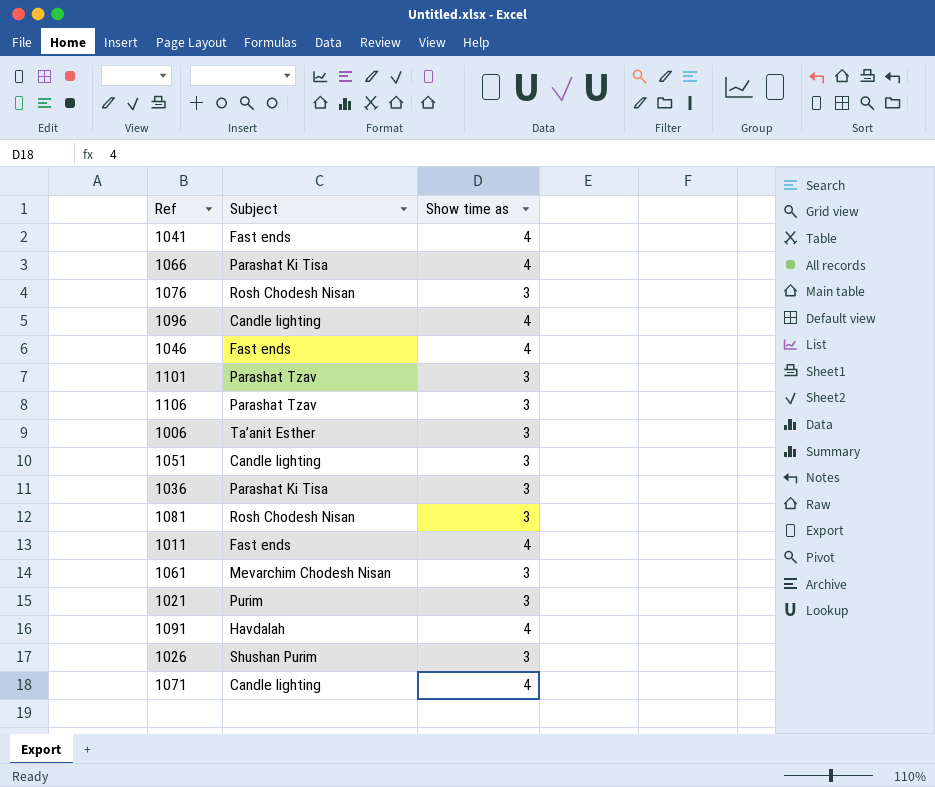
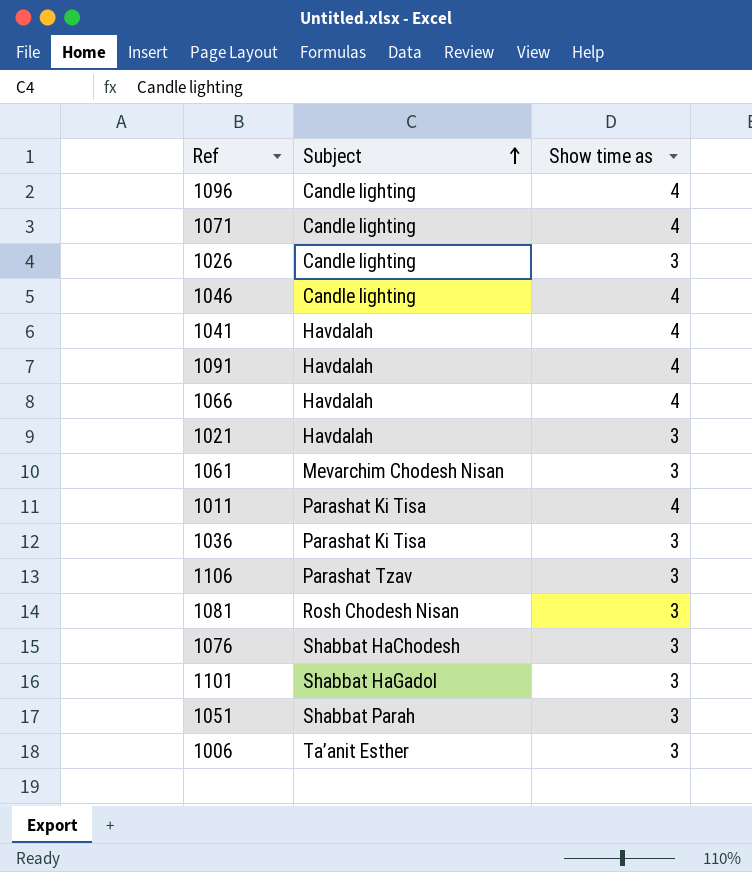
row order: none -> Subject ascending
1026 | Subject: Shushan Purim -> Candle lighting
1046 | Subject: Fast ends -> Candle lighting
1041 | Subject: Fast ends -> Havdalah
1066 | Subject: Parashat Ki Tisa -> Havdalah
1021 | Subject: Purim -> Havdalah
1011 | Subject: Fast ends -> Parashat Ki Tisa
1076 | Subject: Rosh Chodesh Nisan -> Shabbat HaChodesh
1101 | Subject: Parashat Tzav -> Shabbat HaGadol
1051 | Subject: Candle lighting -> Shabbat Parah

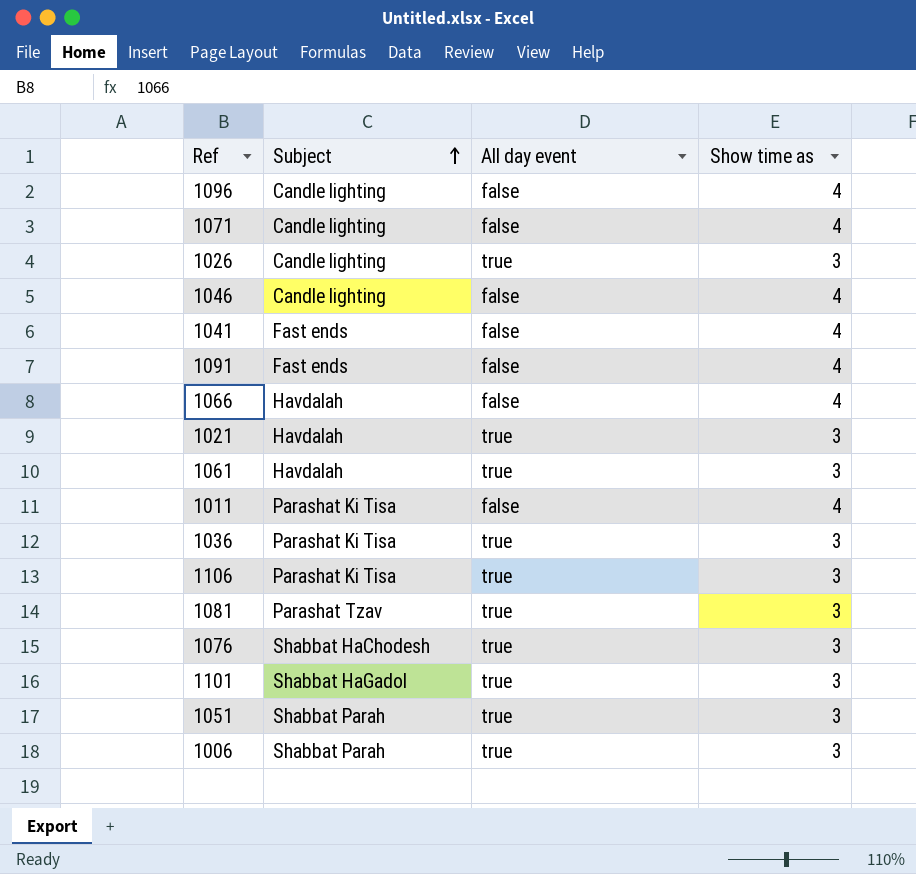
column All day event | position: none -> 3
1041 | Subject: Havdalah -> Fast ends
1091 | Subject: Havdalah -> Fast ends
1061 | Subject: Mevarchim Chodesh Nisan -> Havdalah
1106 | Subject: Parashat Tzav -> Parashat Ki Tisa
1081 | Subject: Rosh Chodesh Nisan -> Parashat Tzav
1006 | Subject: Ta’anit Esther -> Shabbat Parah

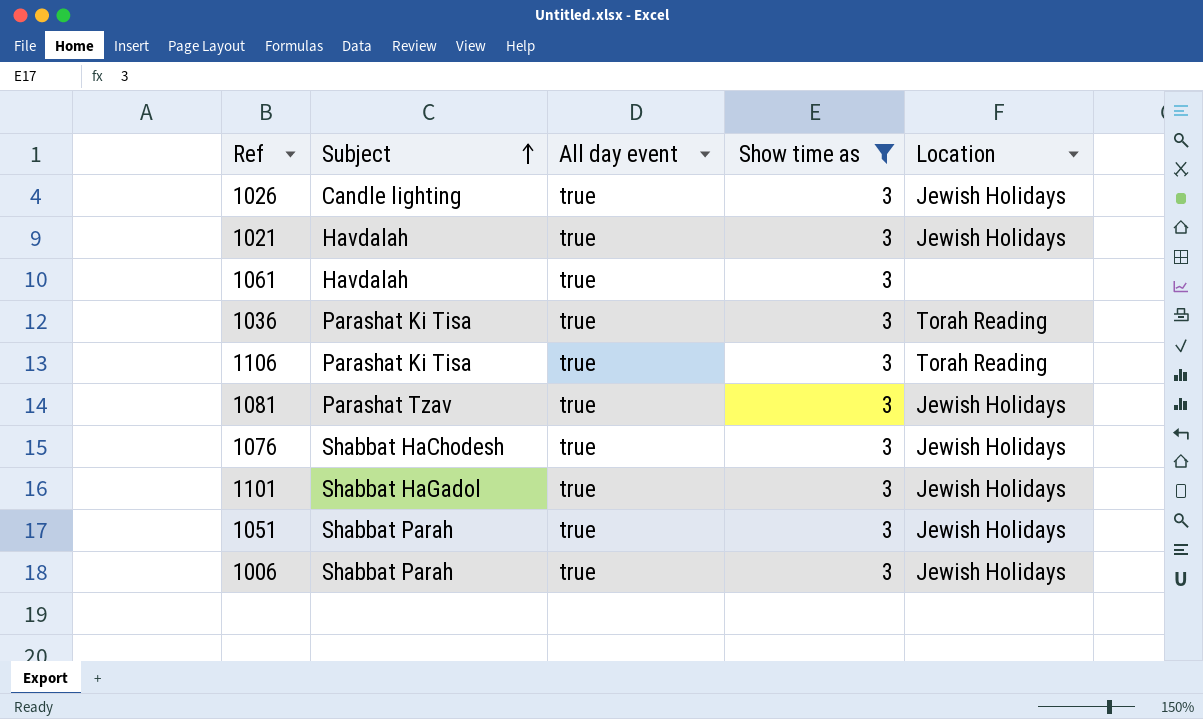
filter: none -> Show time as = 3
column Location | position: none -> 5

